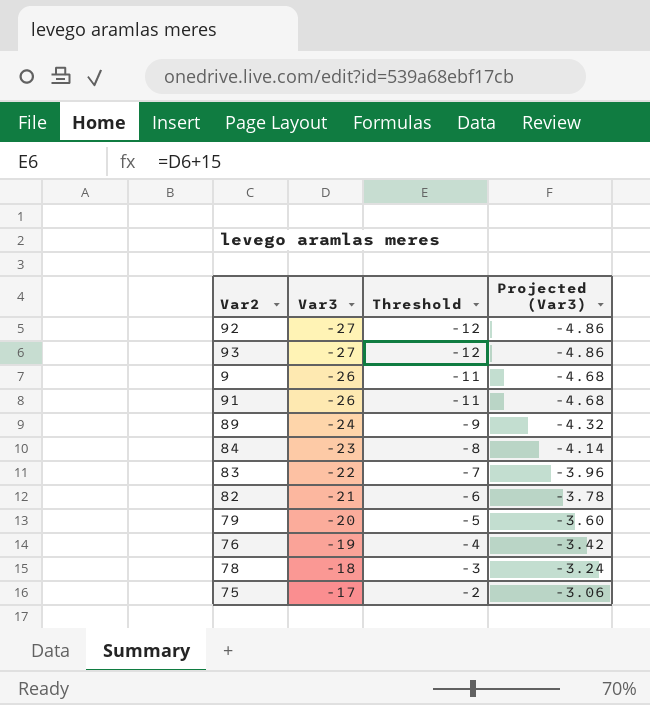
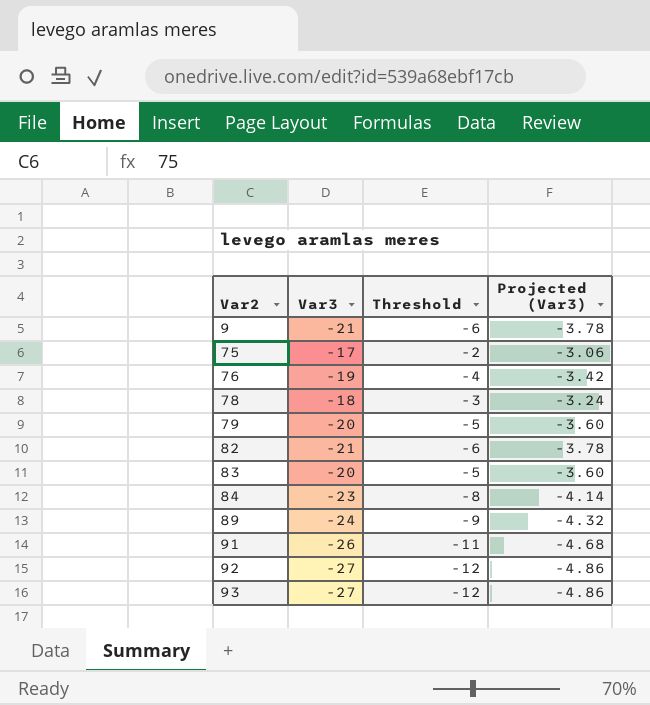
row order: Var3 ascending -> Var2 ascending
9 | Var3: -26 -> -21
9 | Threshold: -11 -> -6
9 | Projected (Var3): -4.68 -> -3.78
83 | Var3: -22 -> -20
83 | Threshold: -7 -> -5
83 | Projected (Var3): -3.96 -> -3.60

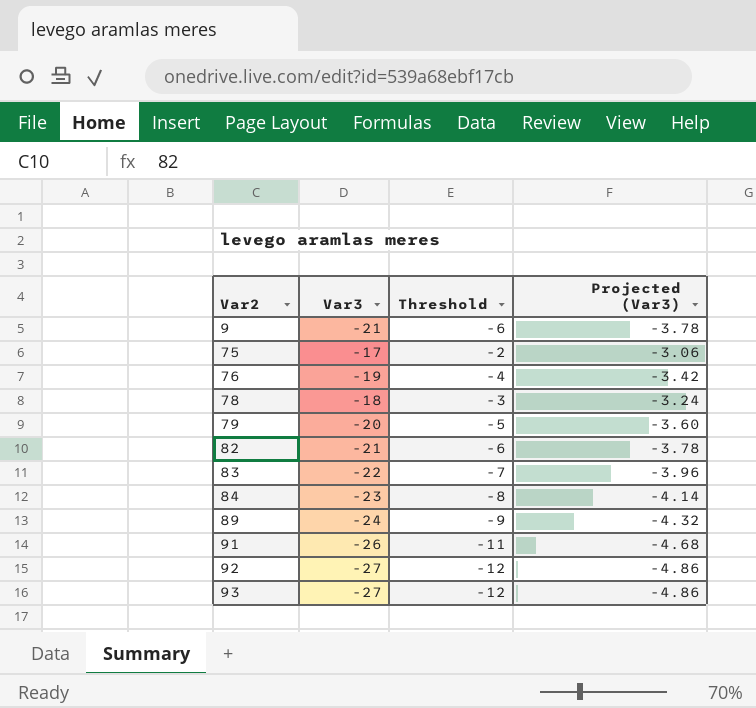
83 | Var3: -20 -> -22
83 | Threshold: -5 -> -7
83 | Projected (Var3): -3.60 -> -3.96

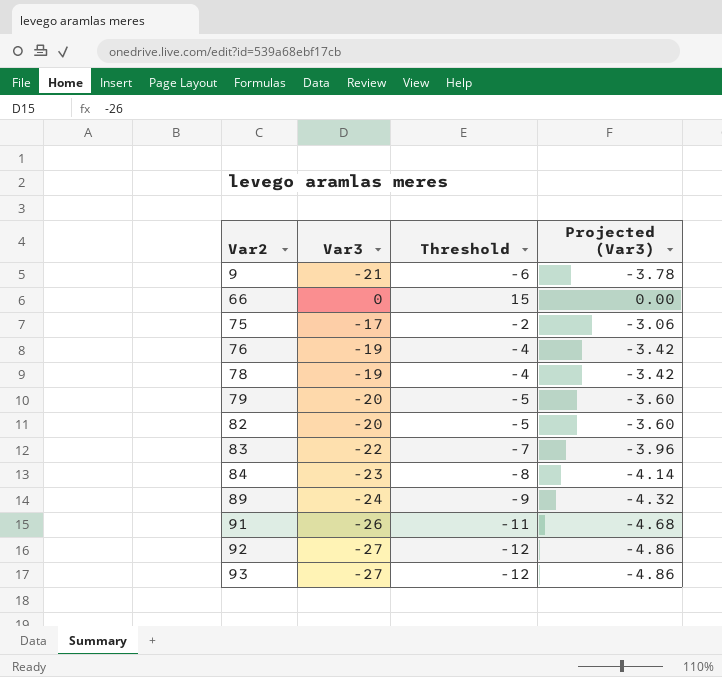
row 66: none -> 0 | 15 | 0.00
78 | Var3: -18 -> -19
78 | Threshold: -3 -> -4
78 | Projected (Var3): -3.24 -> -3.42
82 | Var3: -21 -> -20
82 | Threshold: -6 -> -5
82 | Projected (Var3): -3.78 -> -3.60

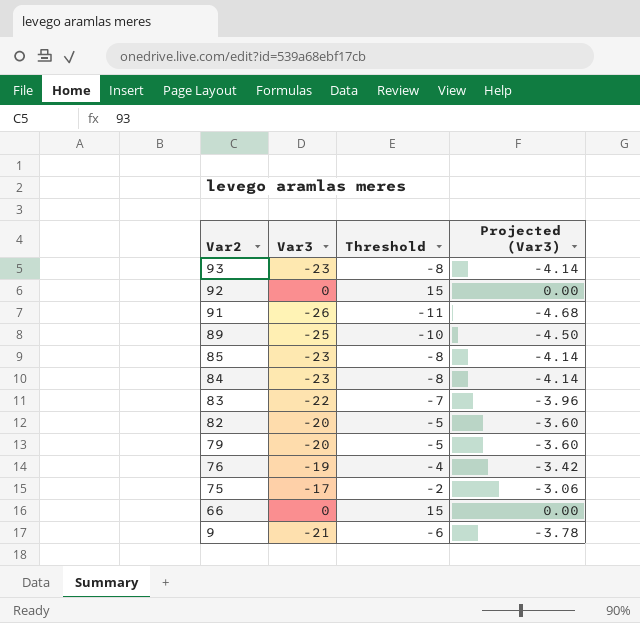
row order: Var2 ascending -> Var2 descending
row 78: -19 | -4 | -3.42 -> none
93 | Var3: -27 -> -23
93 | Threshold: -12 -> -8
93 | Projected (Var3): -4.86 -> -4.14
92 | Var3: -27 -> 0
92 | Threshold: -12 -> 15
92 | Projected (Var3): -4.86 -> 0.00
89 | Var3: -24 -> -25
89 | Threshold: -9 -> -10
89 | Projected (Var3): -4.32 -> -4.50
row 85: none -> -23 | -8 | -4.14

